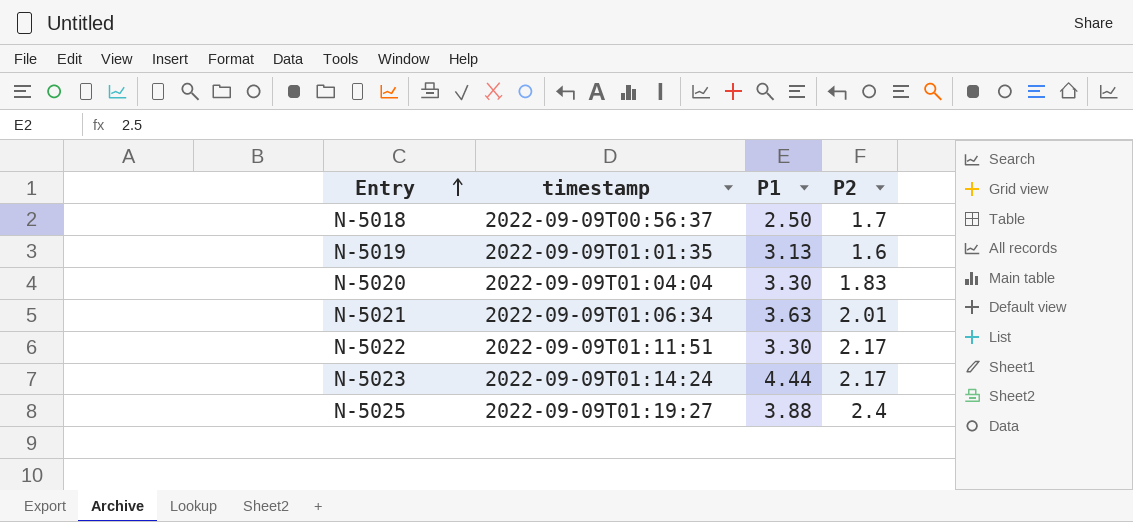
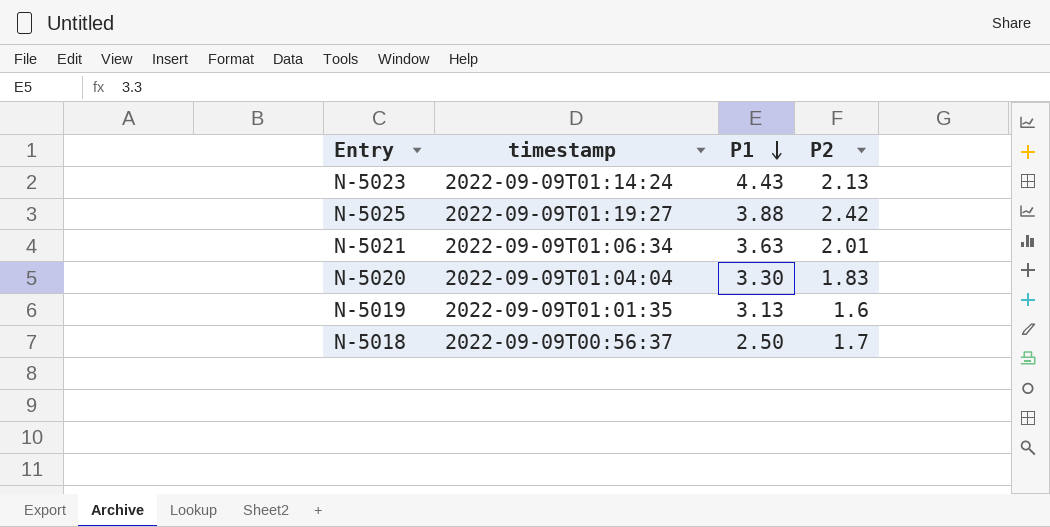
row order: Entry ascending -> P1 descending
row N-5022: 2022-09-09T01:11:51 | 3.30 | 2.17 -> none
N-5023 | P1: 4.44 -> 4.43
N-5023 | P2: 2.17 -> 2.13
N-5025 | P2: 2.4 -> 2.42

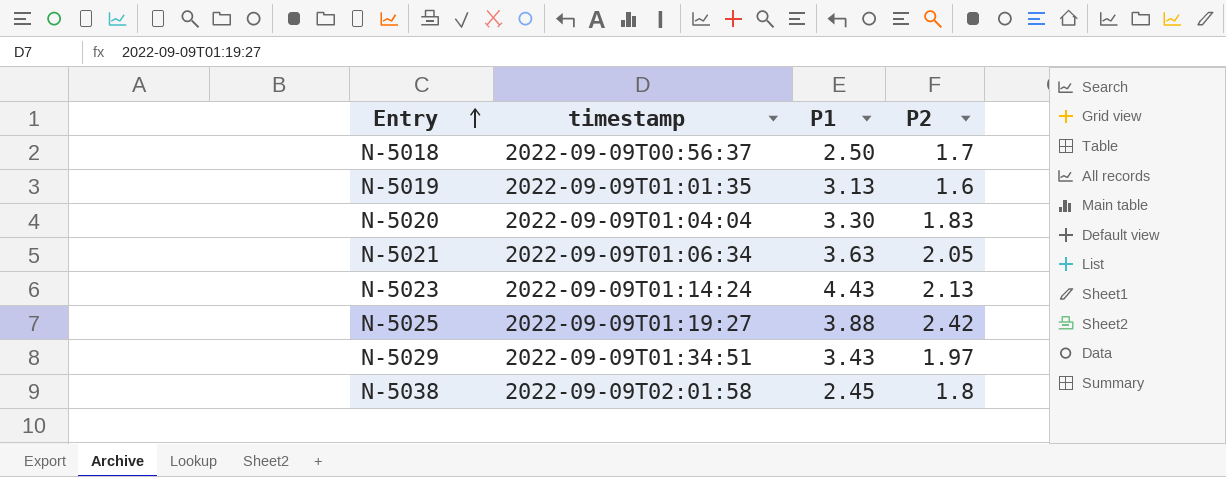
row order: P1 descending -> Entry ascending
N-5021 | P2: 2.01 -> 2.05
row N-5029: none -> 2022-09-09T01:34:51 | 3.43 | 1.97
row N-5038: none -> 2022-09-09T02:01:58 | 2.45 | 1.8

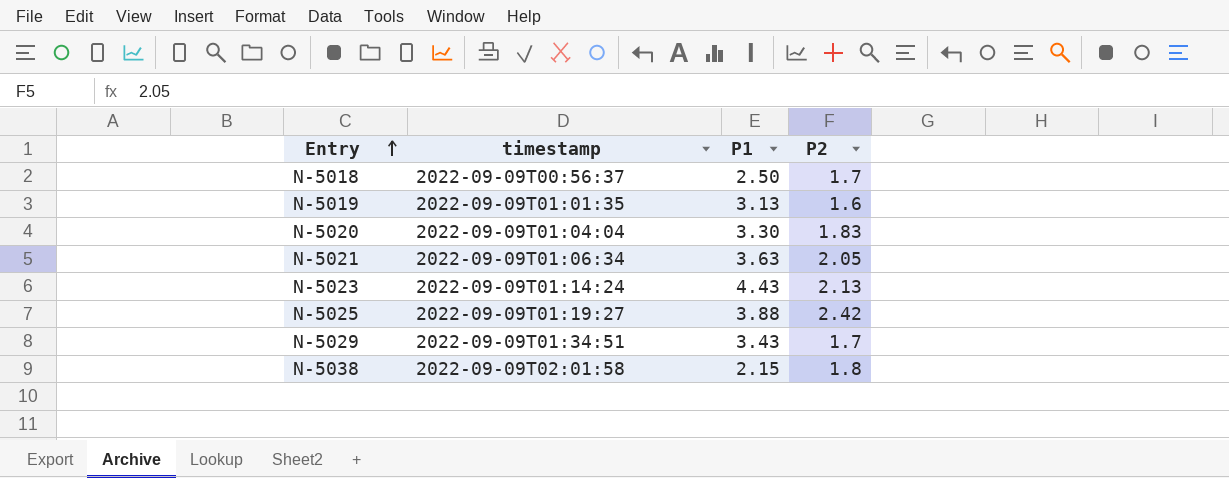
N-5029 | P2: 1.97 -> 1.7
N-5038 | P1: 2.45 -> 2.15

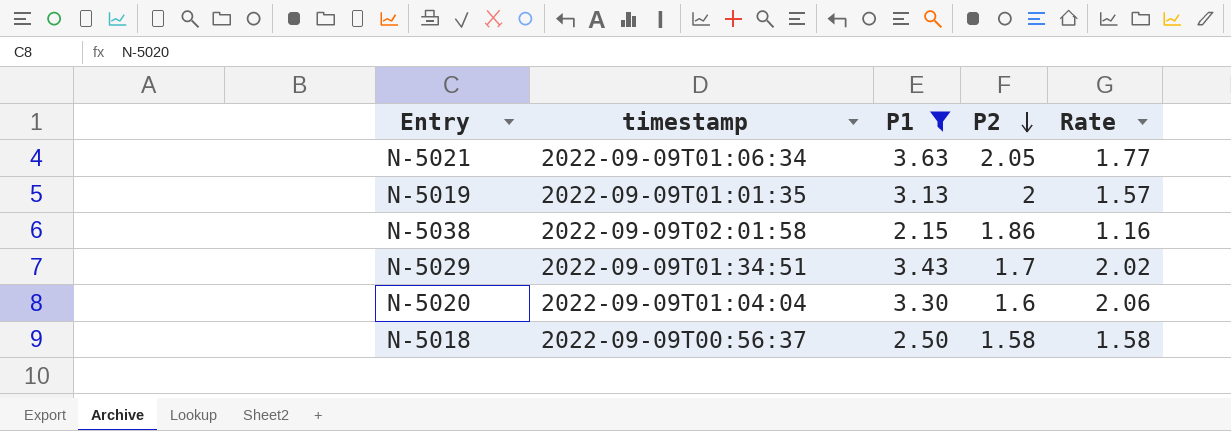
filter: none -> P1 <= 3.63
row order: Entry ascending -> P2 descending
column Rate | formula: none -> [P1] / [P2]
N-5019 | P2: 1.6 -> 2
N-5038 | P2: 1.8 -> 1.86
N-5020 | P2: 1.83 -> 1.6
N-5018 | P2: 1.7 -> 1.58

